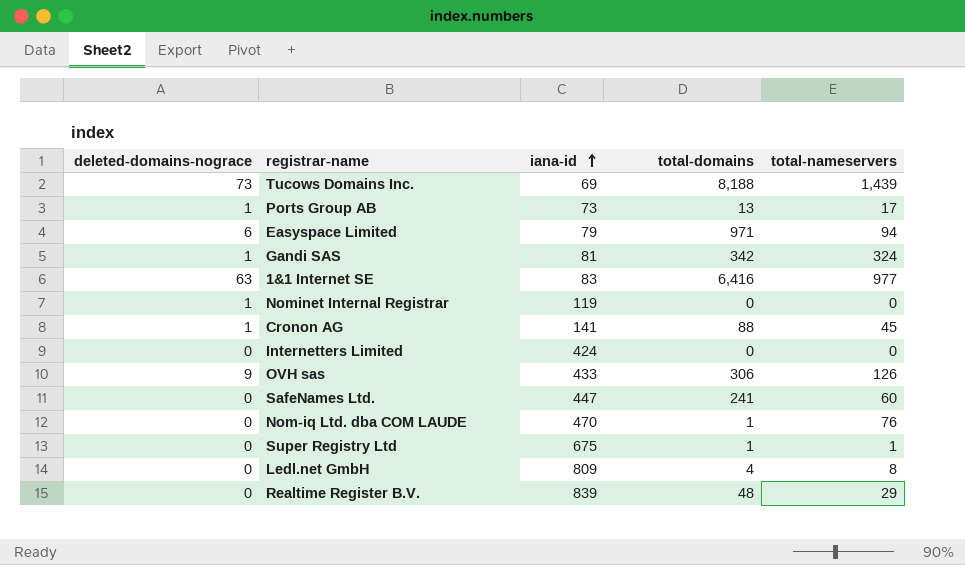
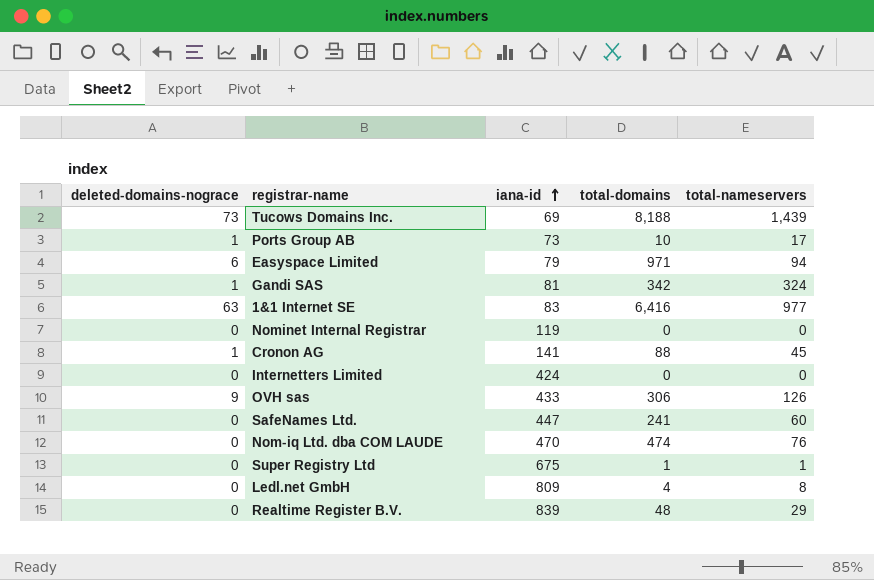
Ports Group AB | total-domains: 13 -> 10
Nominet Internal Registrar | deleted-domains-nograce: 1 -> 0
Nom-iq Ltd. dba COM LAUDE | total-domains: 1 -> 474

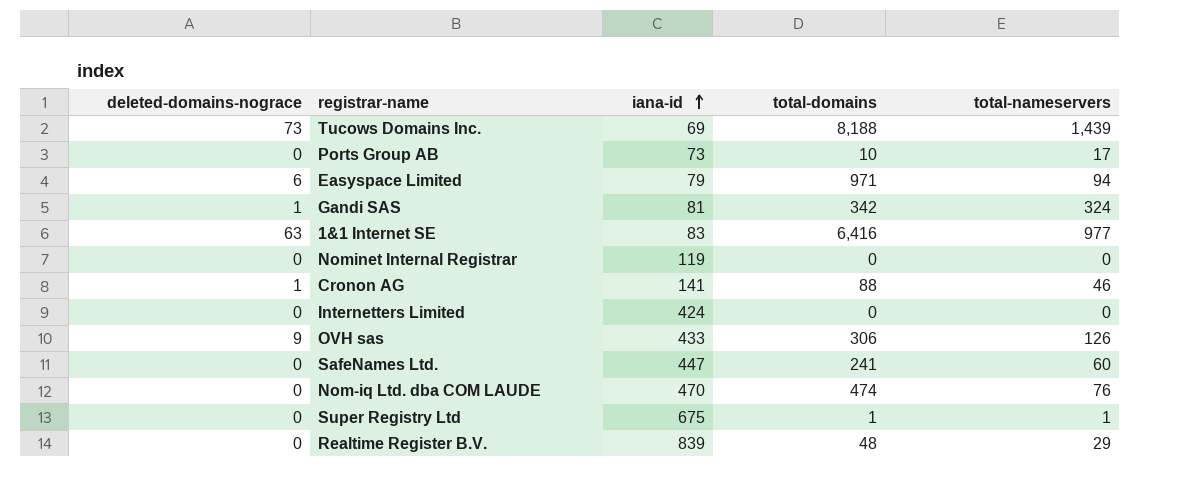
row Ledl.net GmbH: 0 | 809 | 4 | 8 -> none
Ports Group AB | deleted-domains-nograce: 1 -> 0
Cronon AG | total-nameservers: 45 -> 46

